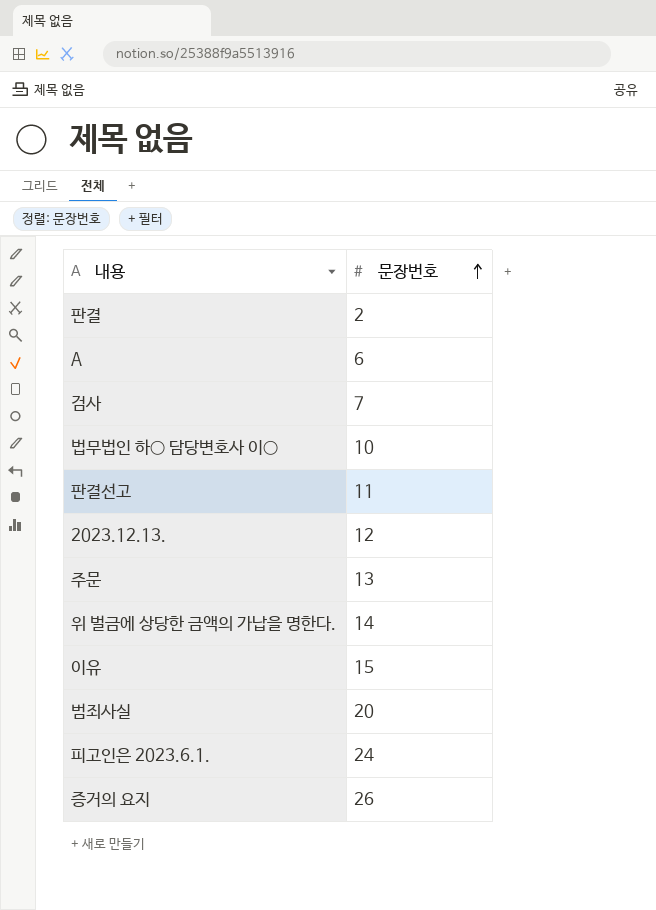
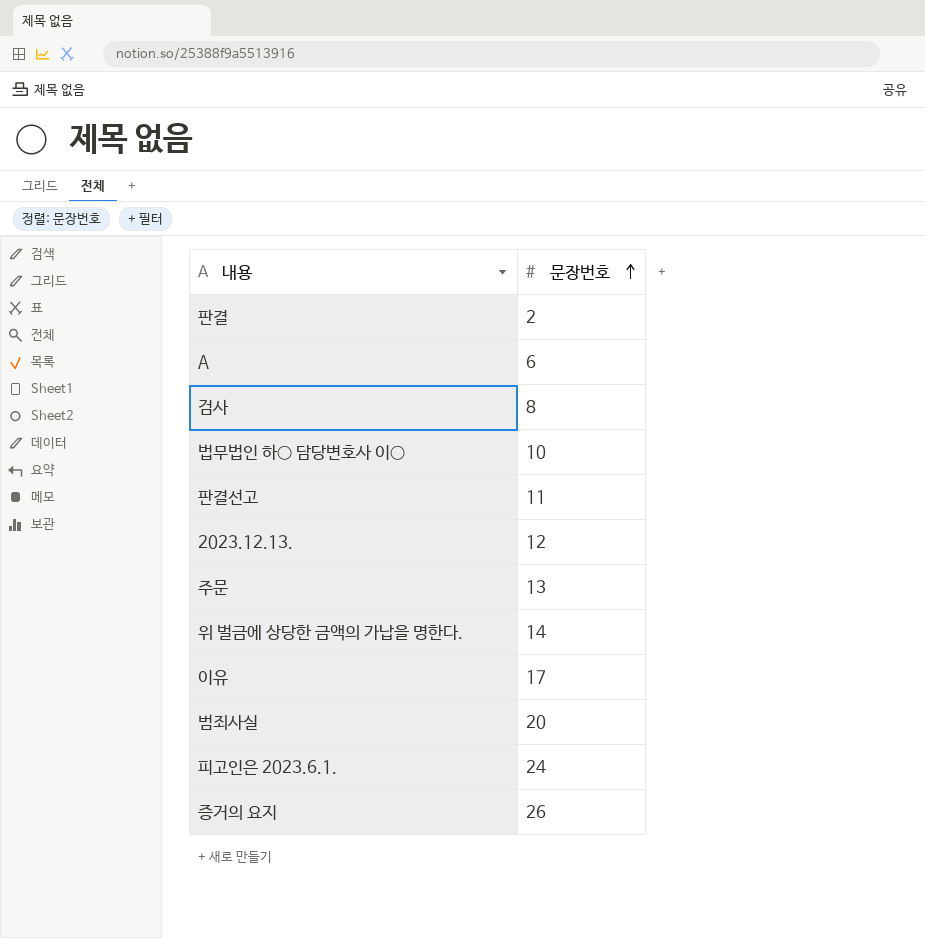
검사 | 문장번호: 7 -> 8
이유 | 문장번호: 15 -> 17

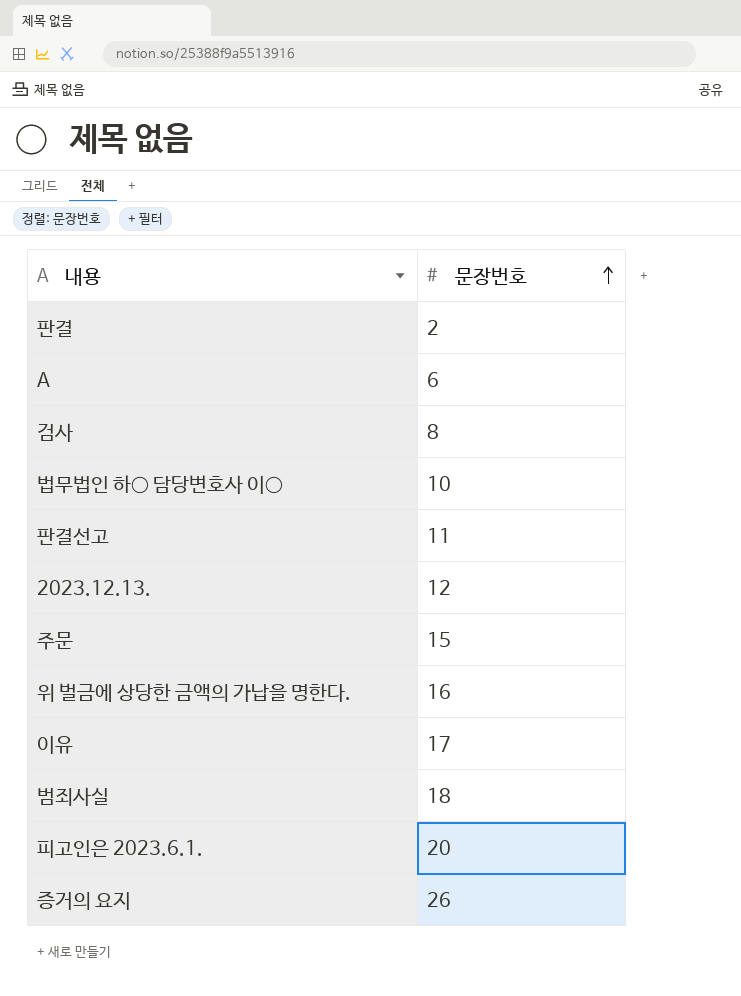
주문 | 문장번호: 13 -> 15
위 벌금에 상당한 금액의 가납을 명한다. | 문장번호: 14 -> 16
범죄사실 | 문장번호: 20 -> 18
피고인은 2023.6.1. | 문장번호: 24 -> 20

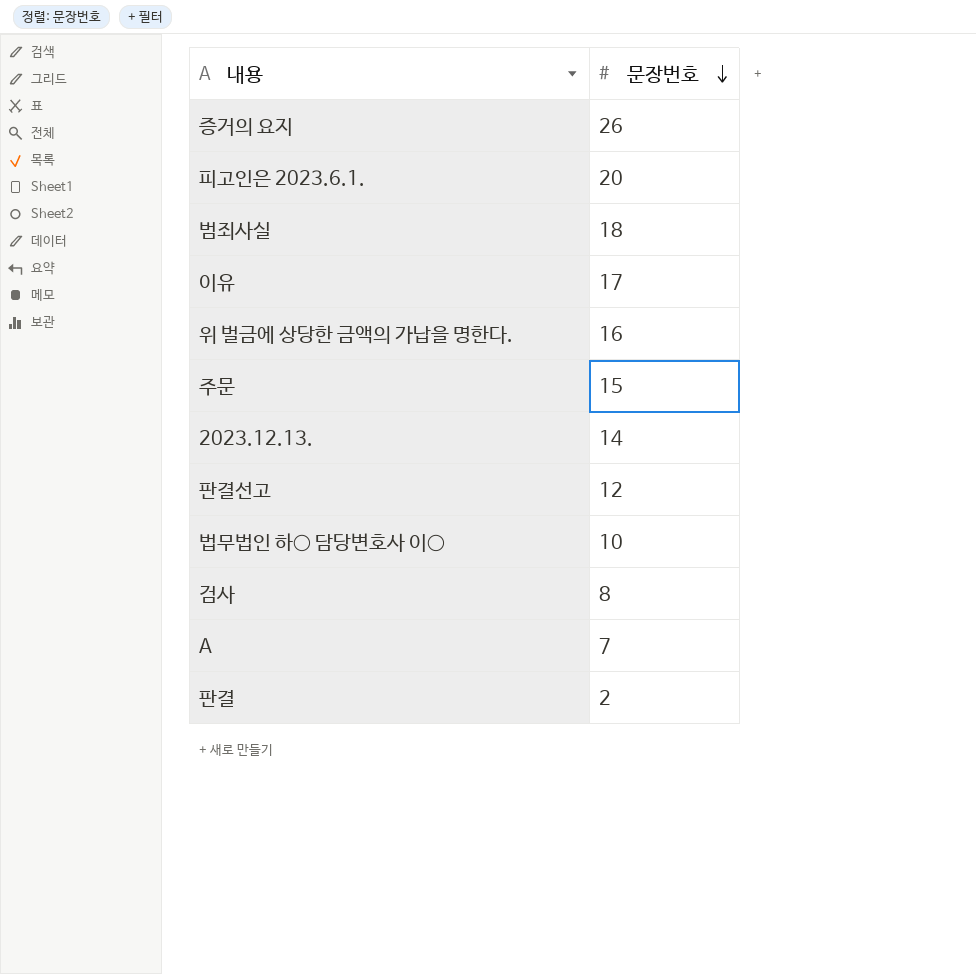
row order: 문장번호 ascending -> 문장번호 descending
2023.12.13. | 문장번호: 12 -> 14
판결선고 | 문장번호: 11 -> 12
A | 문장번호: 6 -> 7

